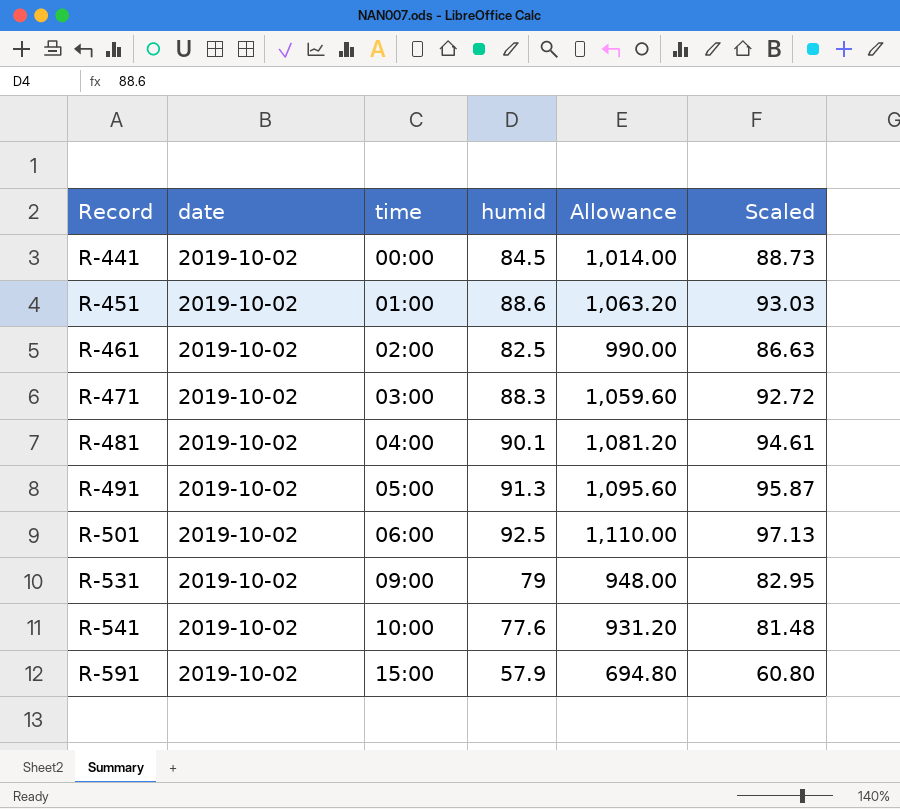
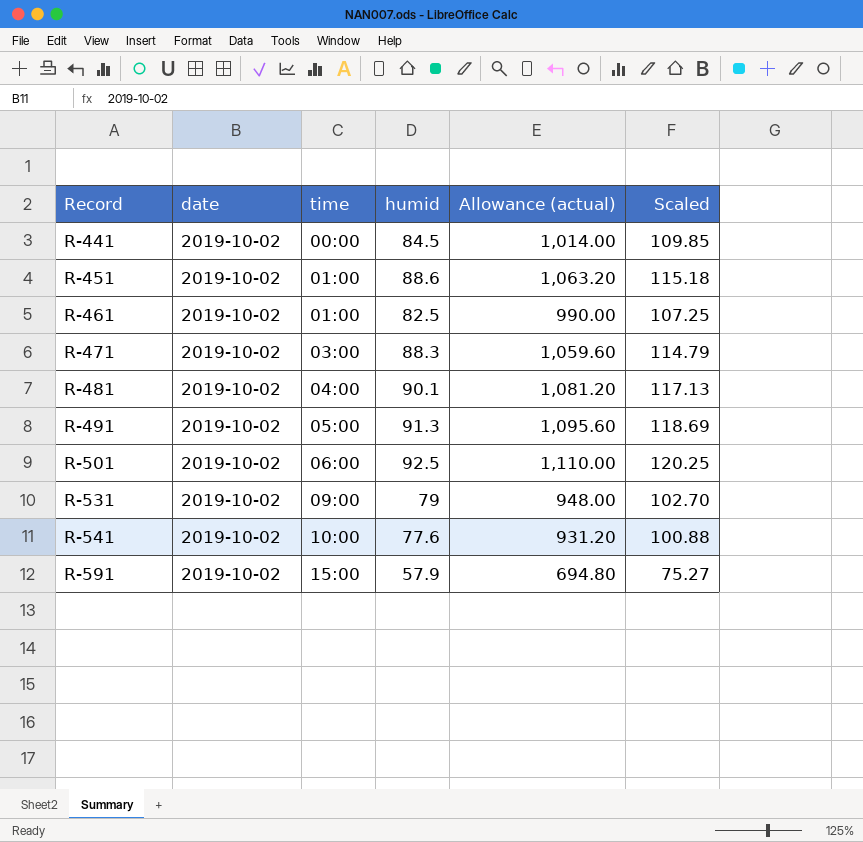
column name: Allowance -> Allowance (actual)
column Scaled | formula: [humid] * 1.05 -> [humid] * 1.3
R-461 | time: 02:00 -> 01:00

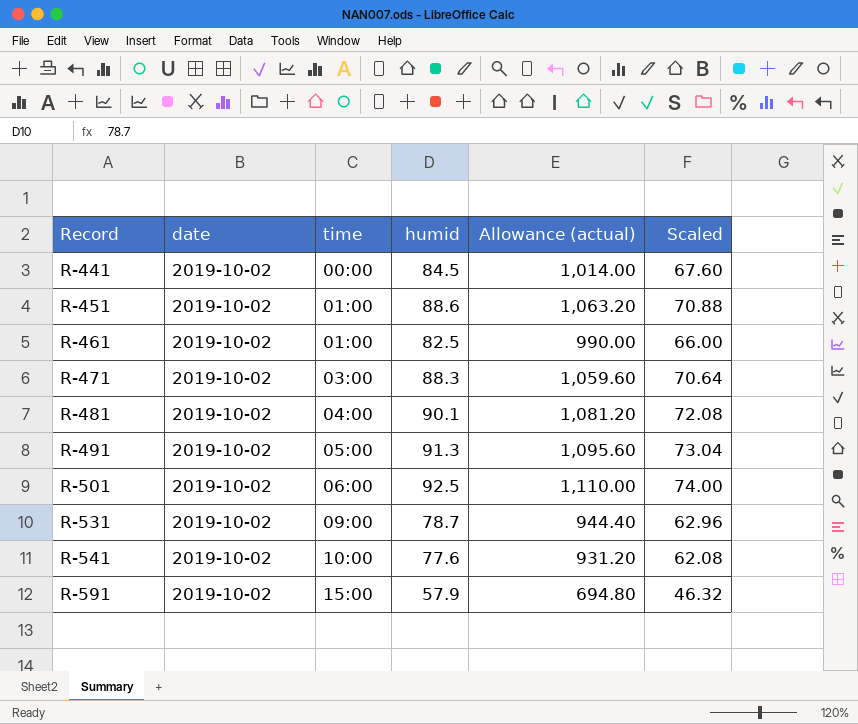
column Scaled | formula: [humid] * 1.3 -> [humid] * 0.8
R-531 | humid: 79 -> 78.7
R-531 | Allowance (actual): 948.00 -> 944.40

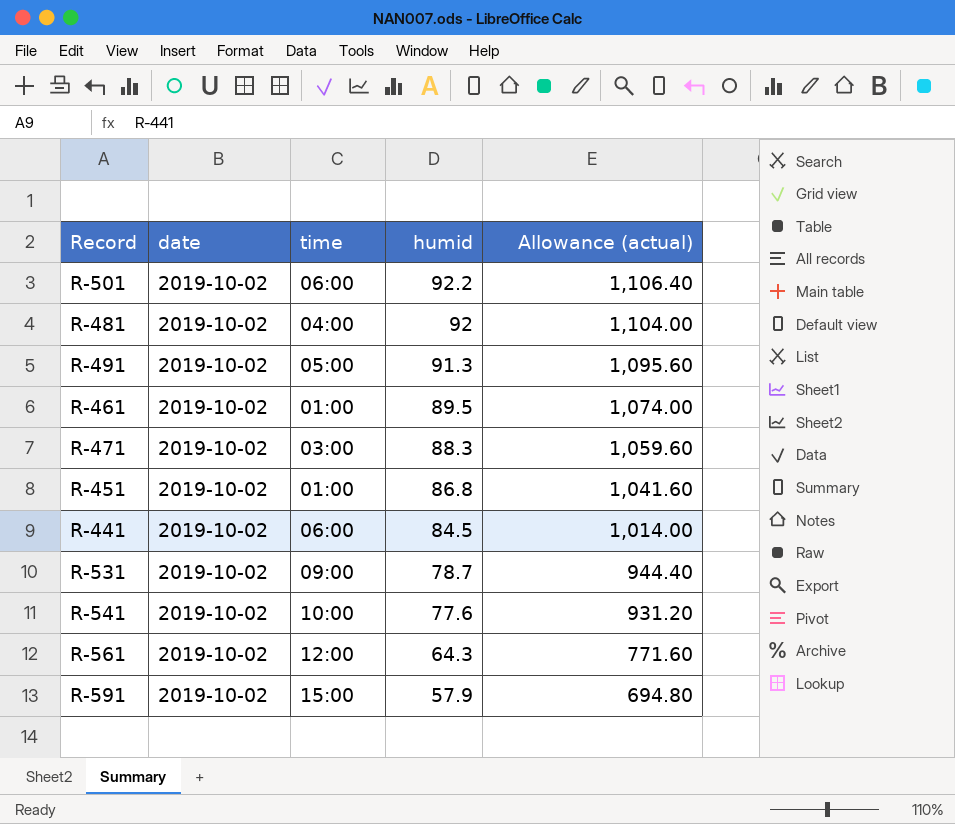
row order: Record ascending -> humid descending
column Scaled | formula: [humid] * 0.8 -> none
R-501 | humid: 92.5 -> 92.2
R-501 | Allowance (actual): 1,110.00 -> 1,106.40
R-481 | humid: 90.1 -> 92
R-481 | Allowance (actual): 1,081.20 -> 1,104.00
R-461 | humid: 82.5 -> 89.5
R-461 | Allowance (actual): 990.00 -> 1,074.00
R-451 | humid: 88.6 -> 86.8
R-451 | Allowance (actual): 1,063.20 -> 1,041.60
R-441 | time: 00:00 -> 06:00
row R-561: none -> 2019-10-02 | 12:00 | 64.3 | 771.60

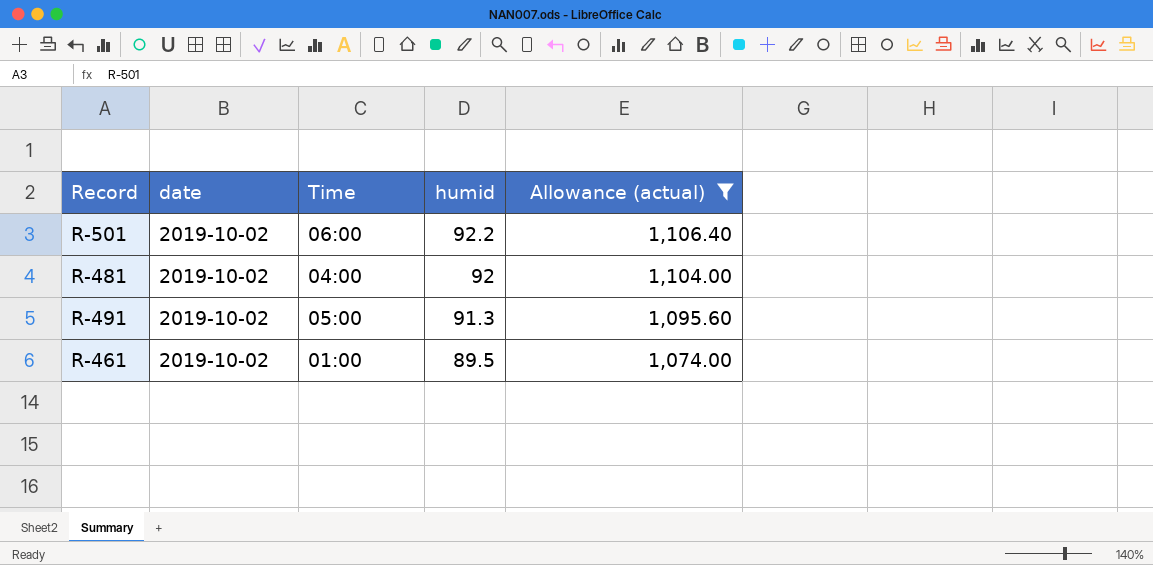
filter: none -> Allowance (actual) >= 1,074.00
column name: time -> Time

